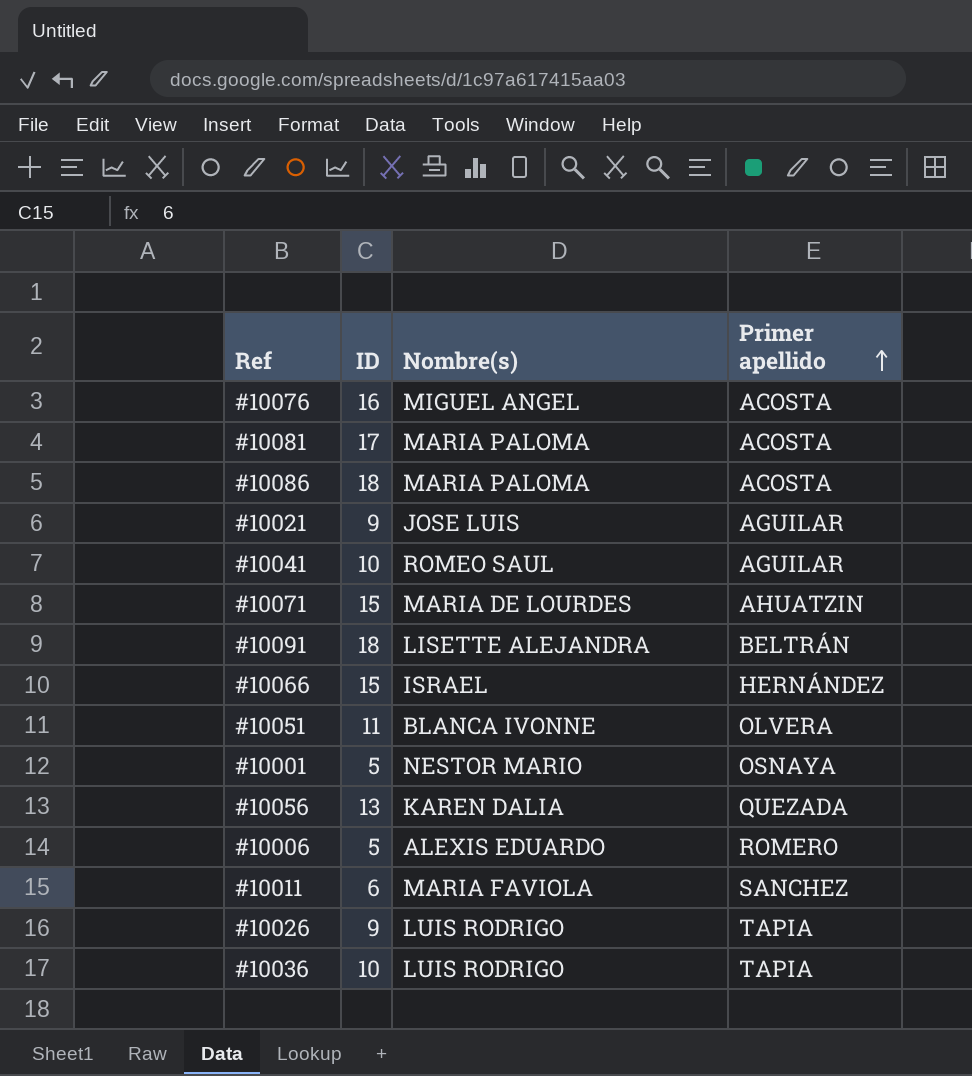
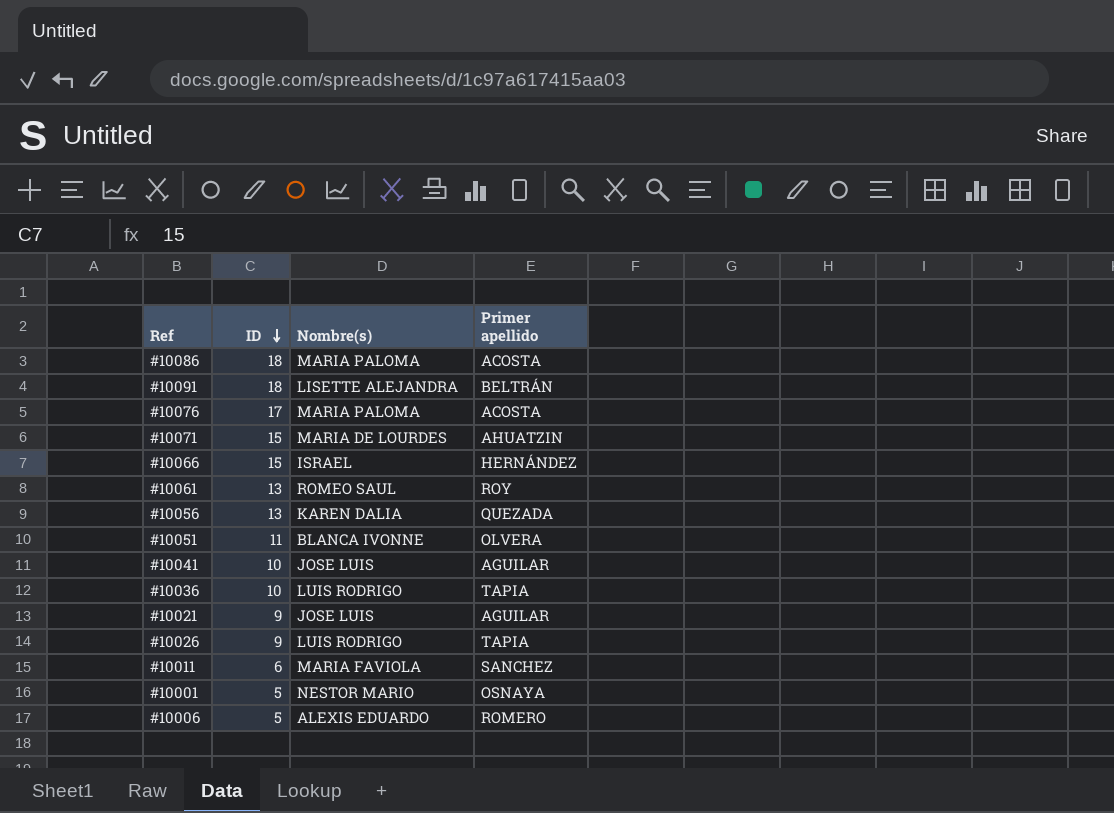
row order: Primer apellido ascending -> ID descending
row #10081: 17 | MARIA PALOMA | ACOSTA -> none
#10076 | ID: 16 -> 17
#10076 | Nombre(s): MIGUEL ANGEL -> MARIA PALOMA
row #10061: none -> 13 | ROMEO SAUL | ROY
#10041 | Nombre(s): ROMEO SAUL -> JOSE LUIS

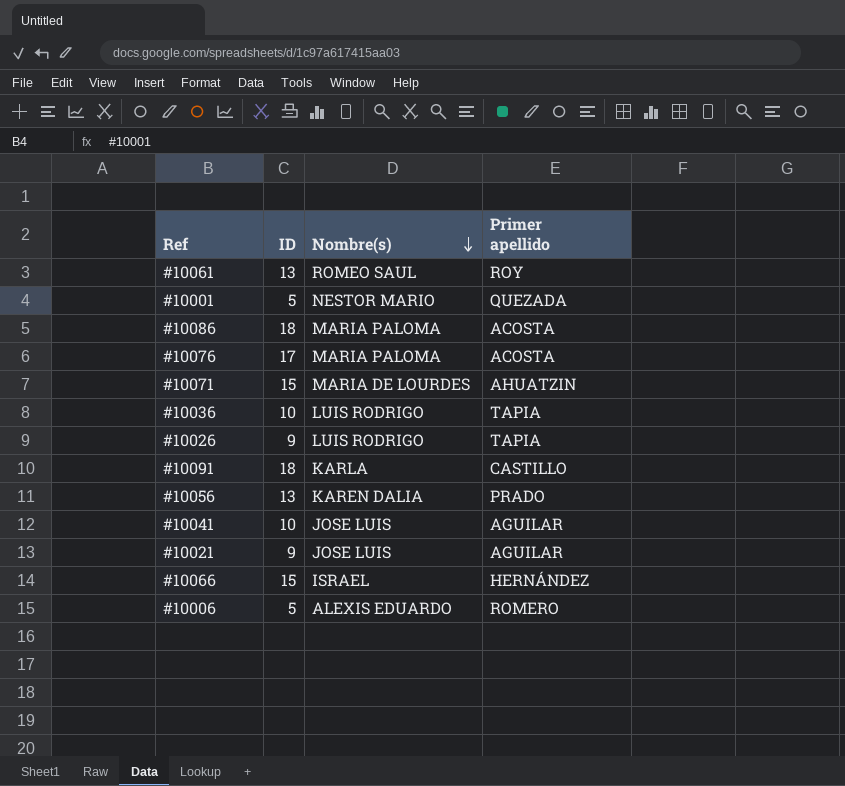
row order: ID descending -> Nombre(s) descending
row #10051: 11 | BLANCA IVONNE | OLVERA -> none
row #10011: 6 | MARIA FAVIOLA | SANCHEZ -> none
#10001 | Primer apellido: OSNAYA -> QUEZADA
#10091 | Nombre(s): LISETTE ALEJANDRA -> KARLA
#10091 | Primer apellido: BELTRÁN -> CASTILLO
#10056 | Primer apellido: QUEZADA -> PRADO

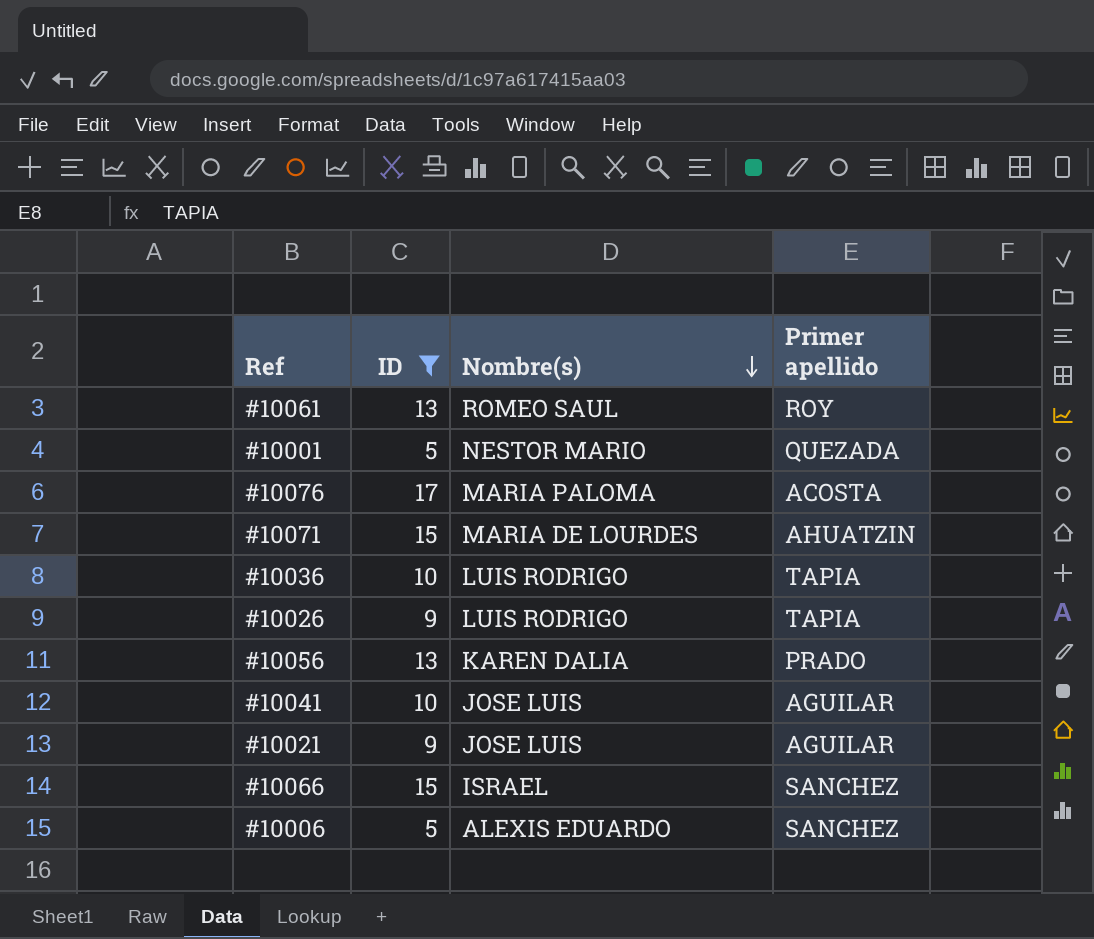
filter: none -> ID != 18
#10066 | Primer apellido: HERNÁNDEZ -> SANCHEZ
#10006 | Primer apellido: ROMERO -> SANCHEZ

